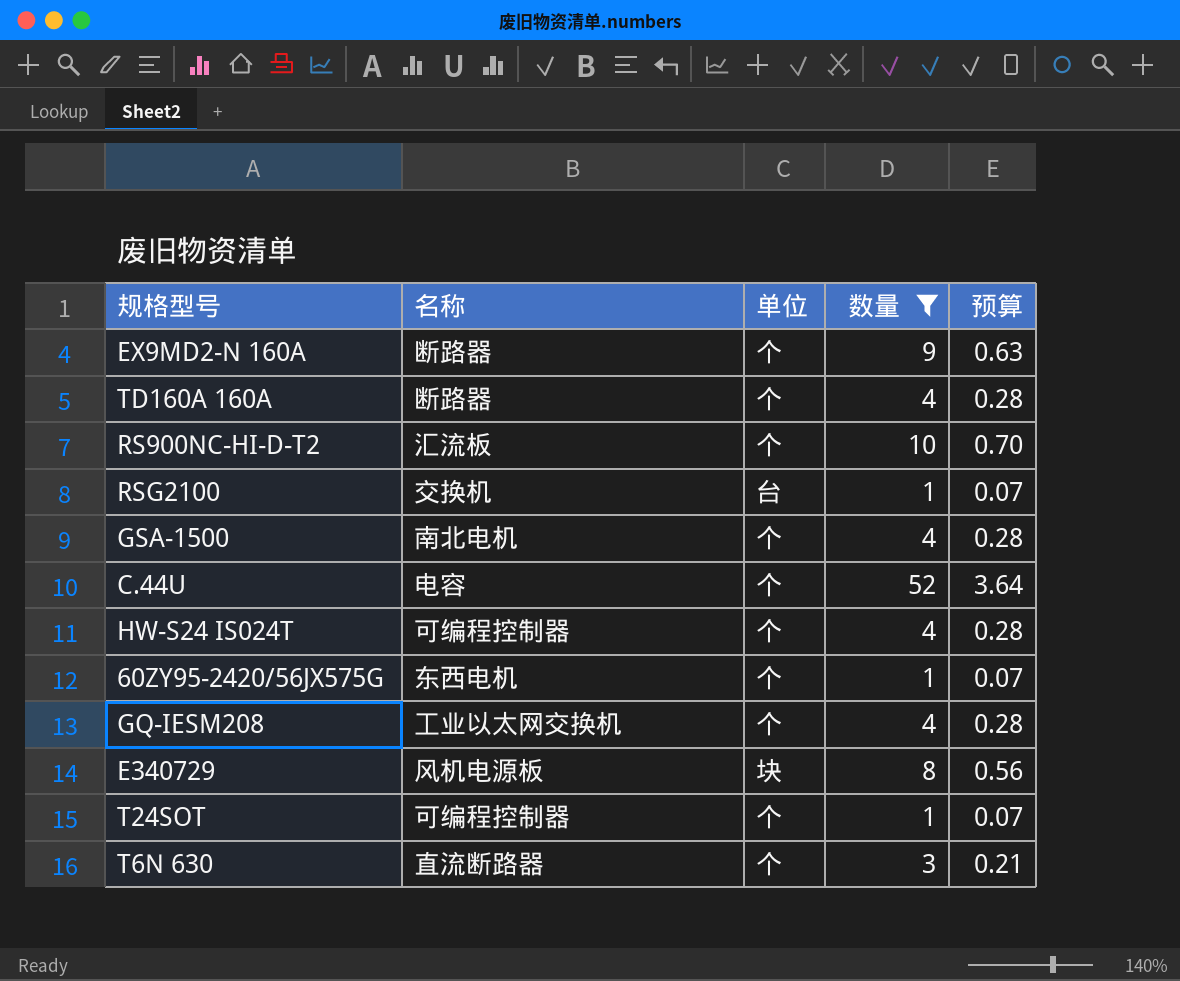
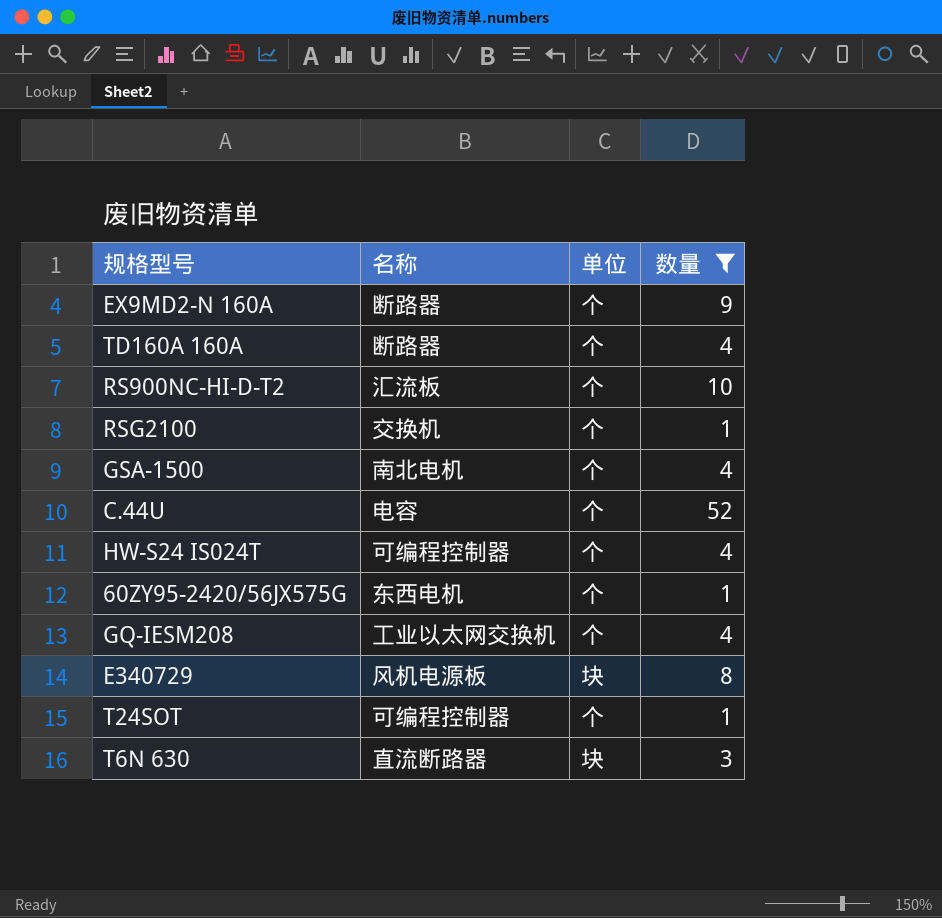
column 预算 | formula: [数量] * 0.07 -> none
RSG2100 | 单位: 台 -> 个
T6N 630 | 单位: 个 -> 块

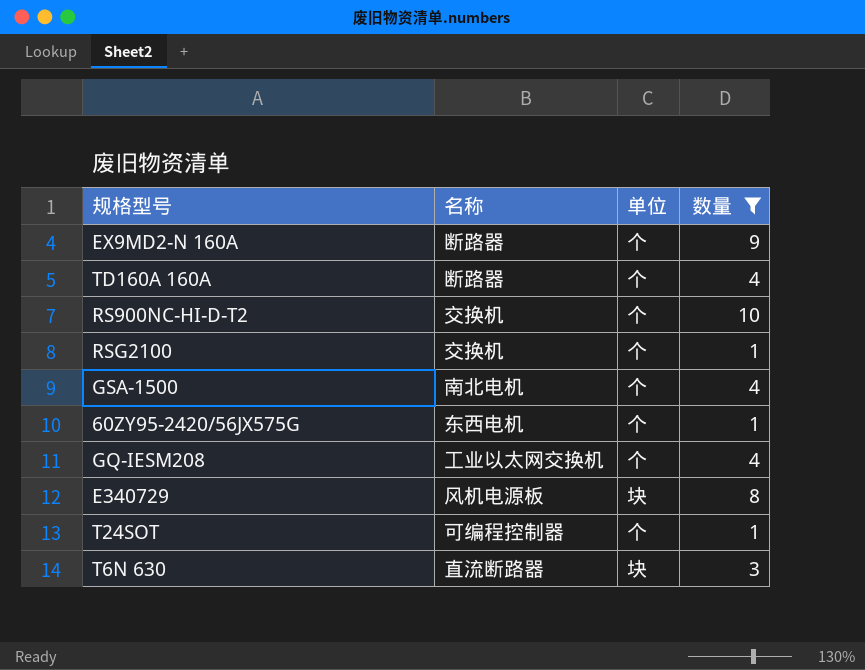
row C.44U: 电容 | 个 | 52 -> none
row HW-S24 IS024T: 可编程控制器 | 个 | 4 -> none
RS900NC-HI-D-T2 | 名称: 汇流板 -> 交换机

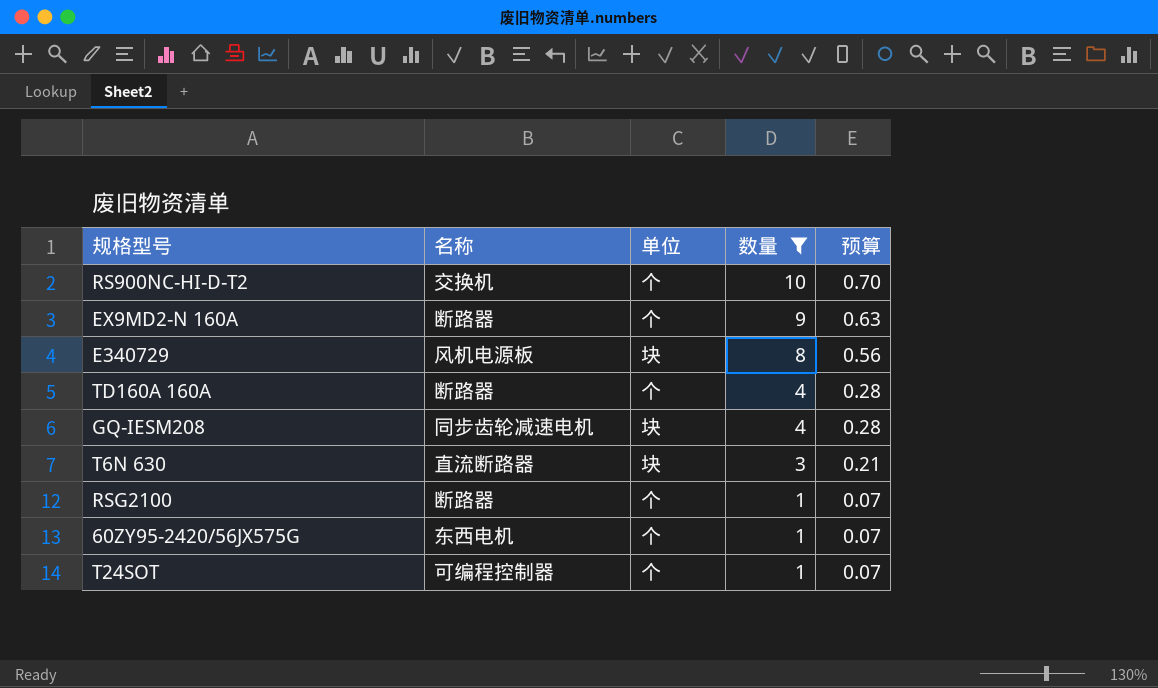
row order: none -> 数量 descending
column 预算 | formula: none -> [数量] * 0.07
row GSA-1500: 南北电机 | 个 | 4 -> none
GQ-IESM208 | 名称: 工业以太网交换机 -> 同步齿轮减速电机
GQ-IESM208 | 单位: 个 -> 块
RSG2100 | 名称: 交换机 -> 断路器

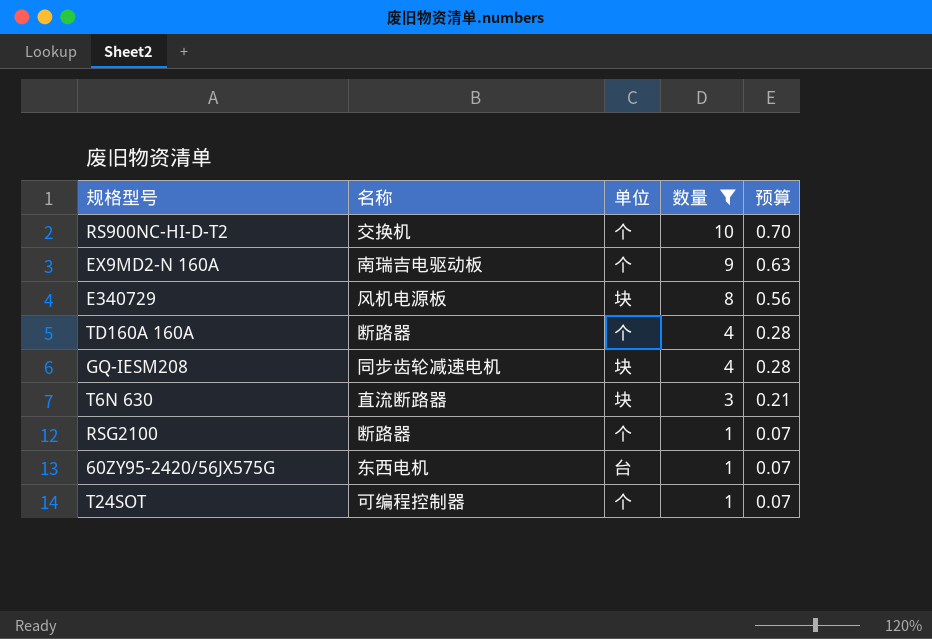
EX9MD2-N 160A | 名称: 断路器 -> 南瑞吉电驱动板
60ZY95-2420/56JX575G | 单位: 个 -> 台

